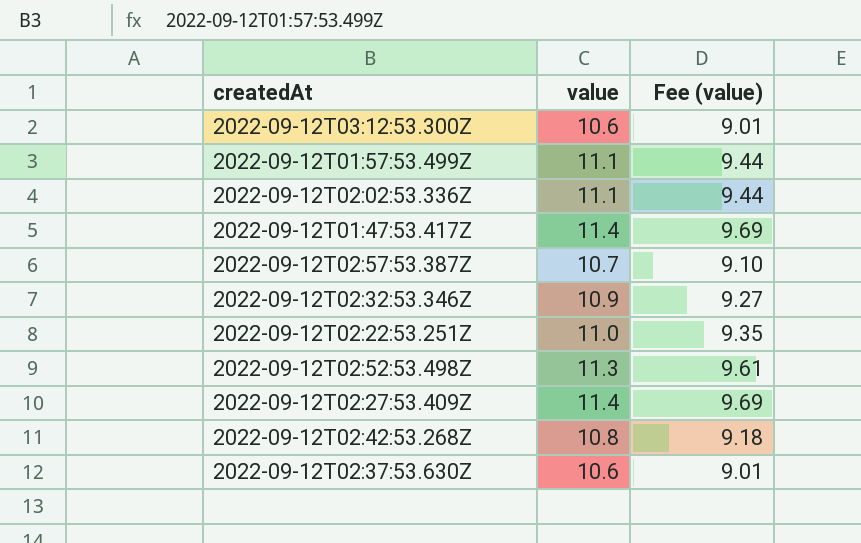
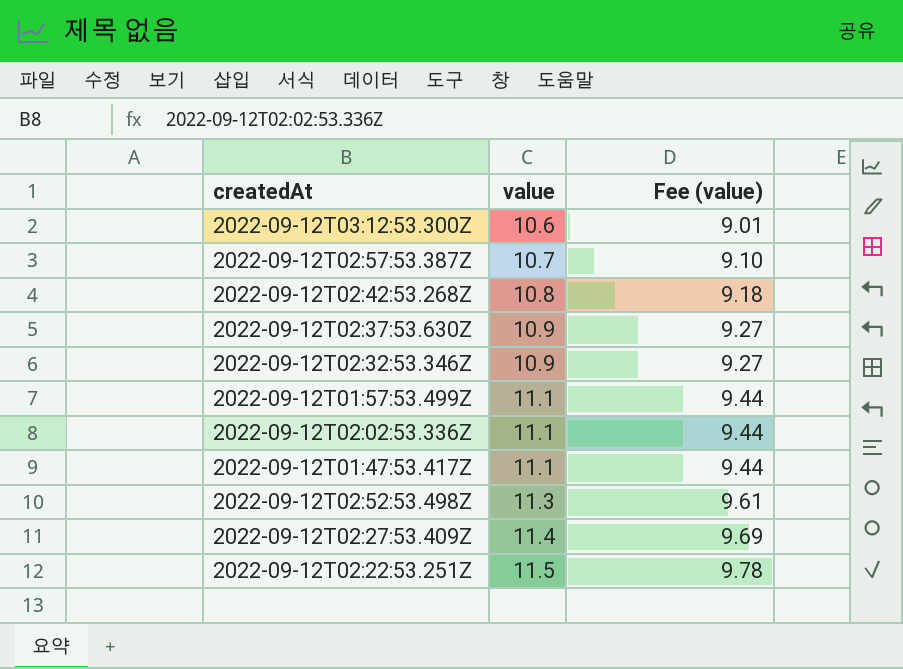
row order: none -> value ascending
2022-09-12T02:37:53.630Z | value: 10.6 -> 10.9
2022-09-12T02:37:53.630Z | Fee (value): 9.01 -> 9.27
2022-09-12T01:47:53.417Z | value: 11.4 -> 11.1
2022-09-12T01:47:53.417Z | Fee (value): 9.69 -> 9.44
2022-09-12T02:22:53.251Z | value: 11.0 -> 11.5
2022-09-12T02:22:53.251Z | Fee (value): 9.35 -> 9.78

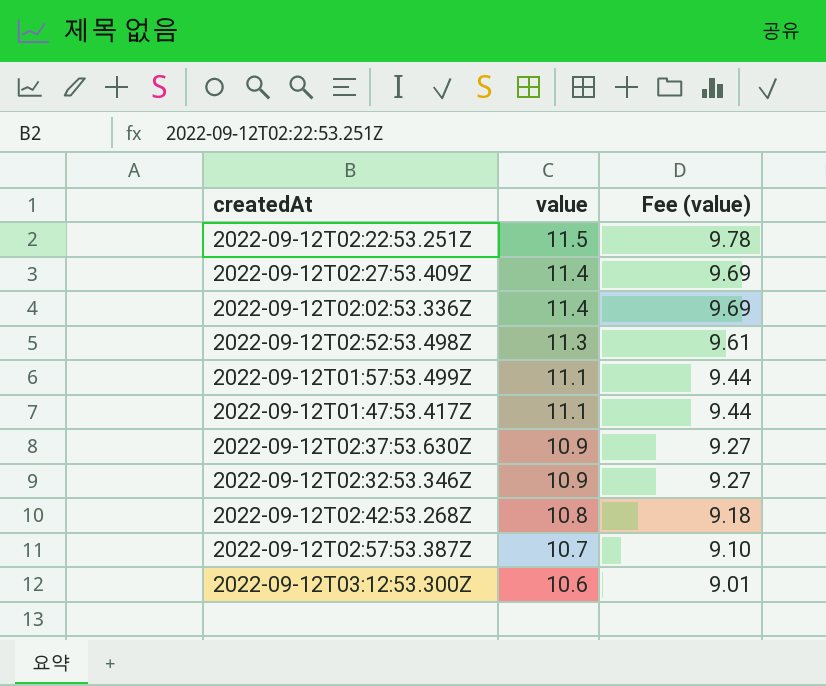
row order: value ascending -> value descending
2022-09-12T02:02:53.336Z | value: 11.1 -> 11.4
2022-09-12T02:02:53.336Z | Fee (value): 9.44 -> 9.69

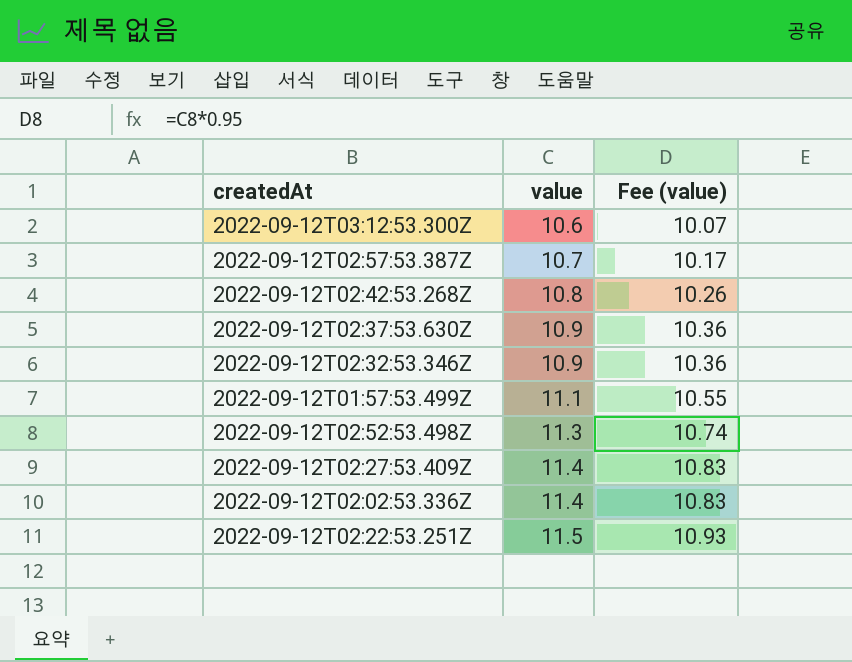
row order: value descending -> value ascending
column Fee (value) | formula: [value] * 0.85 -> [value] * 0.95
row 2022-09-12T01:47:53.417Z: 11.1 | 9.44 -> none

